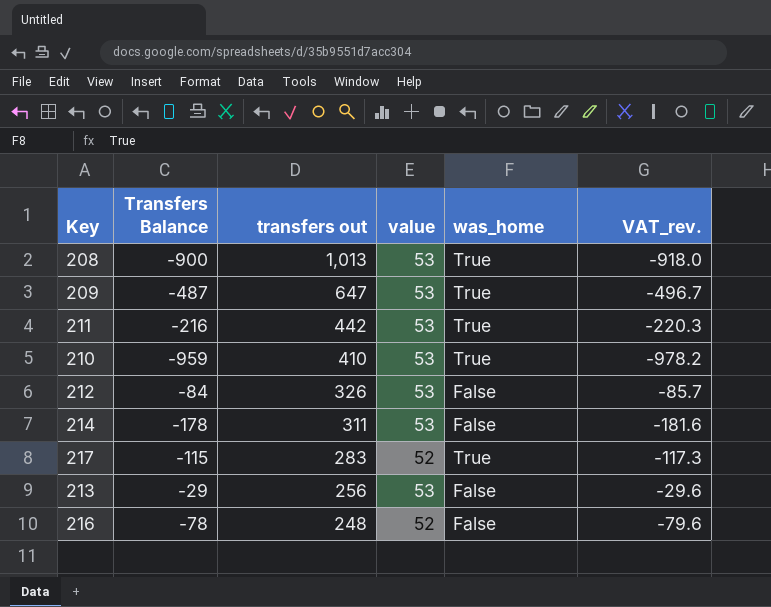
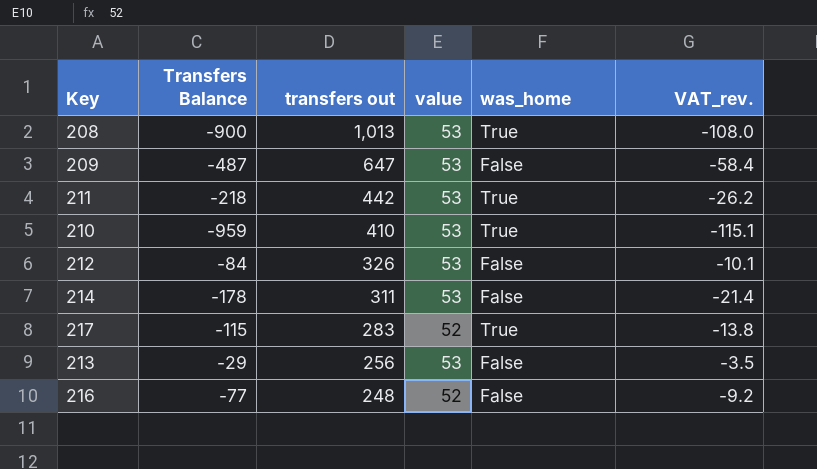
column VAT_rev. | formula: [Transfers Balance] * 1.02 -> [Transfers Balance] * 0.12
209 | was_home: True -> False
211 | Transfers Balance: -216 -> -218
216 | Transfers Balance: -78 -> -77

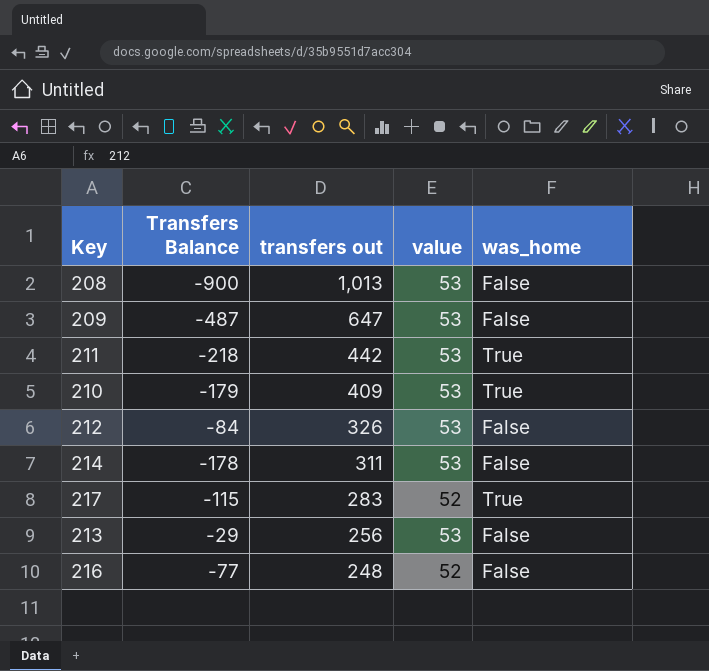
column VAT_rev. | formula: [Transfers Balance] * 0.12 -> none
208 | was_home: True -> False
210 | Transfers Balance: -959 -> -179
210 | transfers out: 410 -> 409

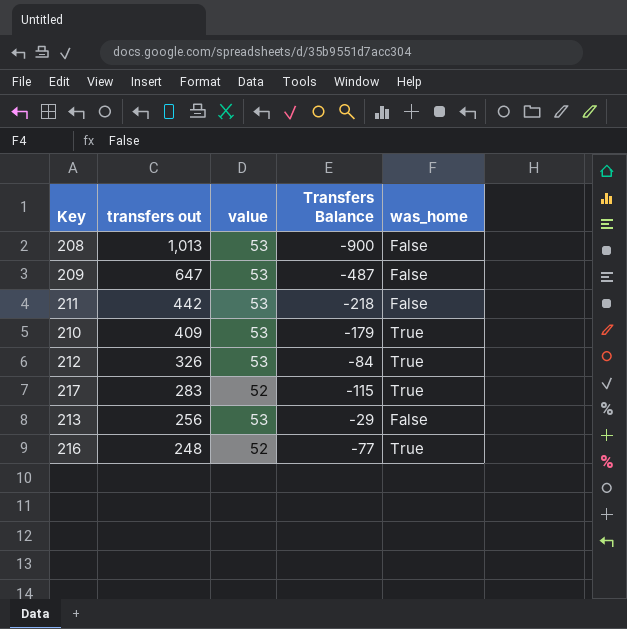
column Transfers Balance | position: 2 -> 4
row 214: -178 | 311 | 53 | False -> none
211 | was_home: True -> False
212 | was_home: False -> True
216 | was_home: False -> True

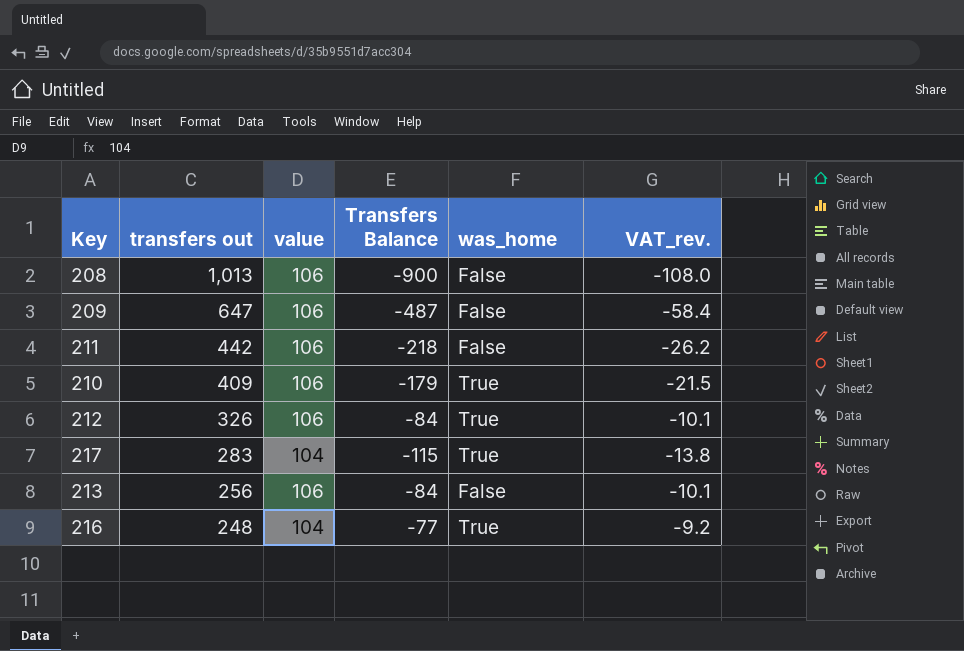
column VAT_rev. | formula: none -> [Transfers Balance] * 0.12
208 | value: 53 -> 106
209 | value: 53 -> 106
211 | value: 53 -> 106
210 | value: 53 -> 106
212 | value: 53 -> 106
217 | value: 52 -> 104
213 | value: 53 -> 106
213 | Transfers Balance: -29 -> -84
216 | value: 52 -> 104

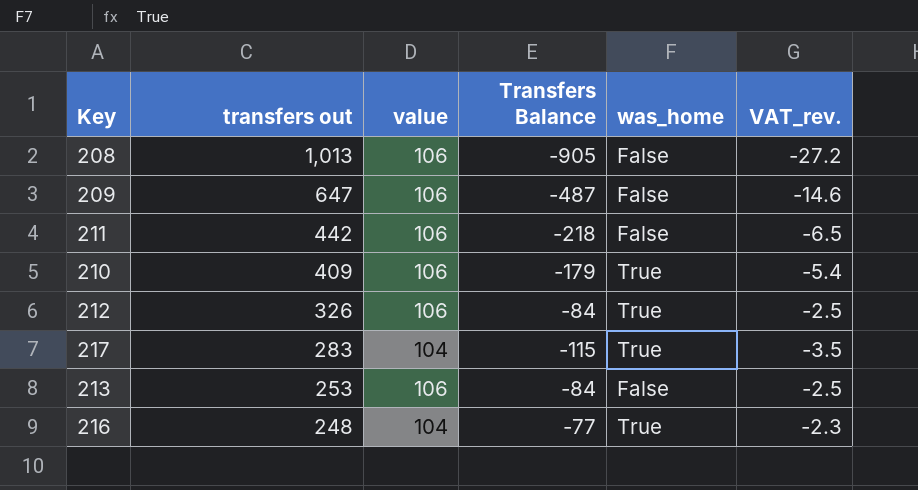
column VAT_rev. | formula: [Transfers Balance] * 0.12 -> [Transfers Balance] * 0.03
208 | Transfers Balance: -900 -> -905
213 | transfers out: 256 -> 253

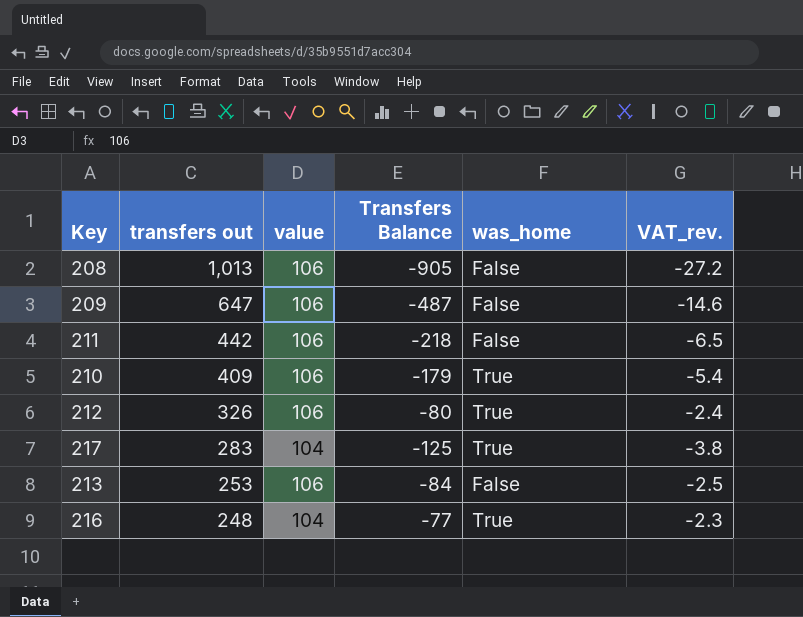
212 | Transfers Balance: -84 -> -80
212 | VAT_rev.: -2.5 -> -2.4
217 | Transfers Balance: -115 -> -125
217 | VAT_rev.: -3.5 -> -3.8

